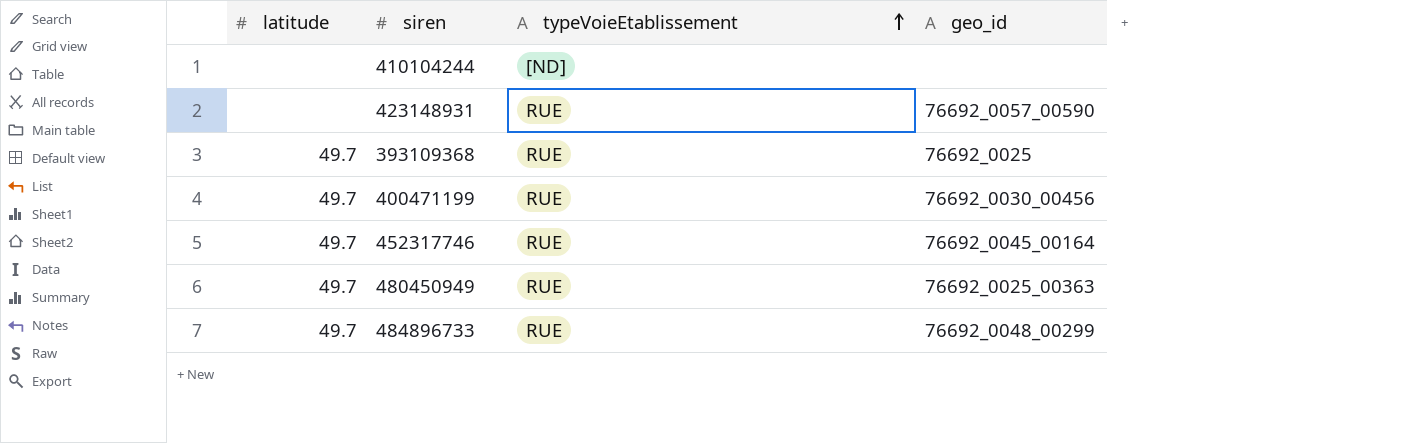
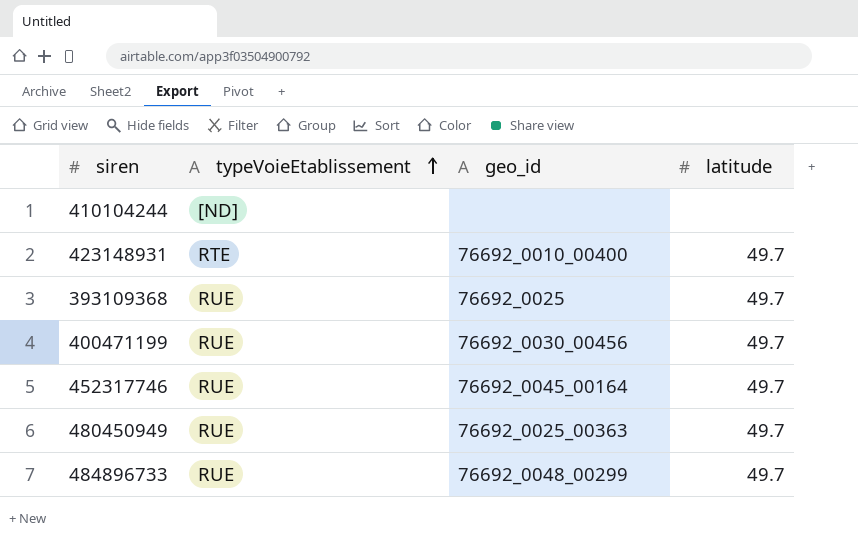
column latitude | position: 1 -> 4
423148931 | typeVoieEtablissement: RUE -> RTE
423148931 | geo_id: 76692_0057_00590 -> 76692_0010_00400
423148931 | latitude: none -> 49.7

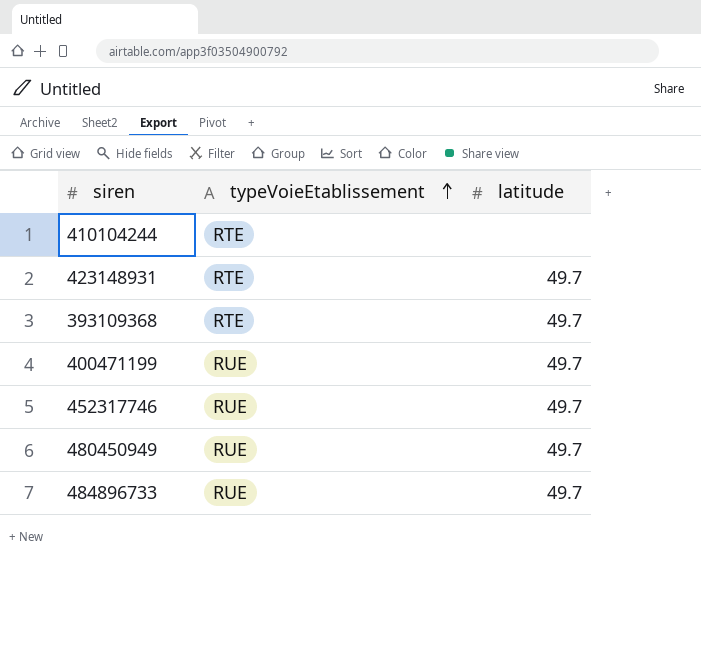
column geo_id | position: 3 -> none
410104244 | typeVoieEtablissement: [ND] -> RTE
393109368 | typeVoieEtablissement: RUE -> RTE

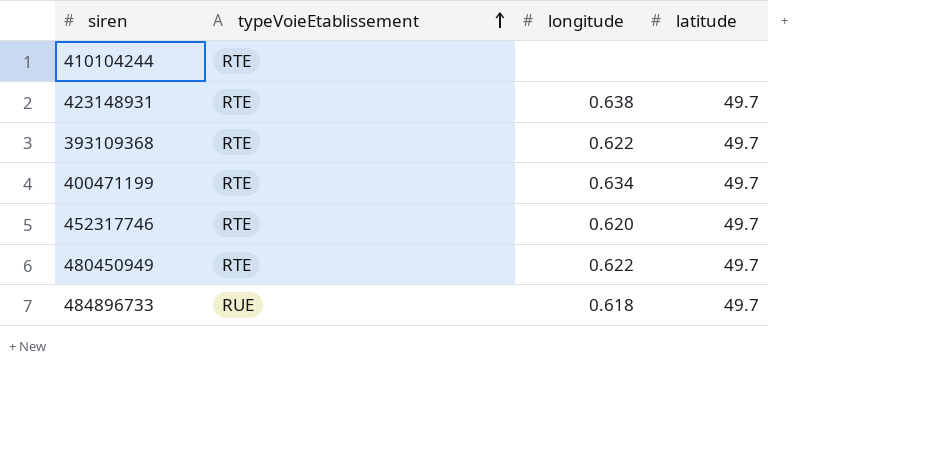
column longitude | position: none -> 3
400471199 | typeVoieEtablissement: RUE -> RTE
452317746 | typeVoieEtablissement: RUE -> RTE
480450949 | typeVoieEtablissement: RUE -> RTE

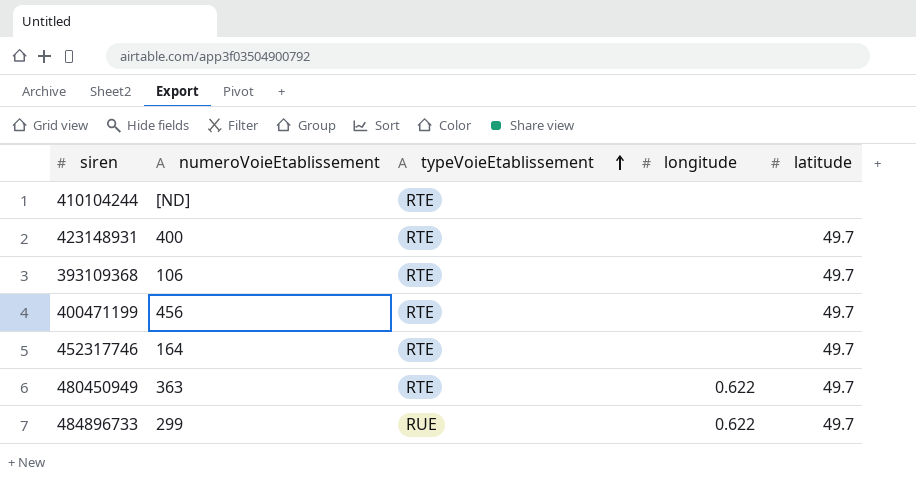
column numeroVoieEtablissement | position: none -> 2
423148931 | longitude: 0.638 -> none
393109368 | longitude: 0.622 -> none
400471199 | longitude: 0.634 -> none
452317746 | longitude: 0.620 -> none
484896733 | longitude: 0.618 -> 0.622

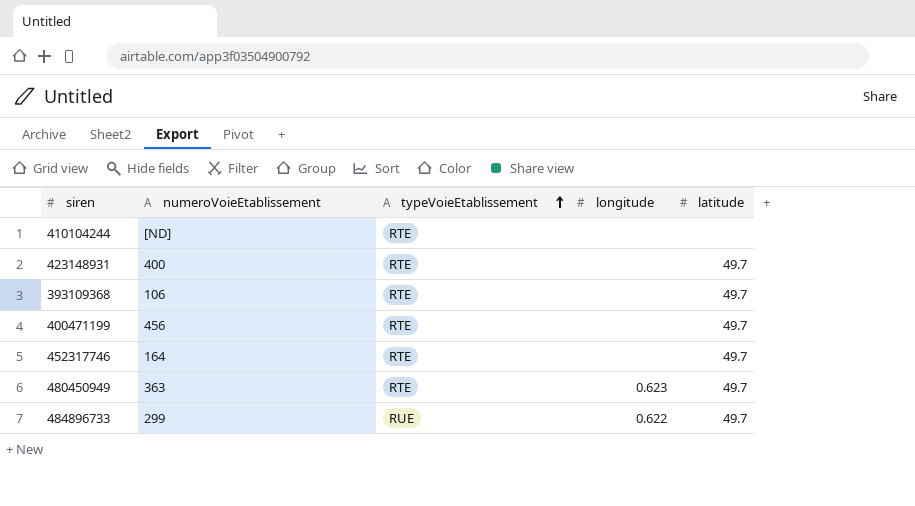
480450949 | longitude: 0.622 -> 0.623

